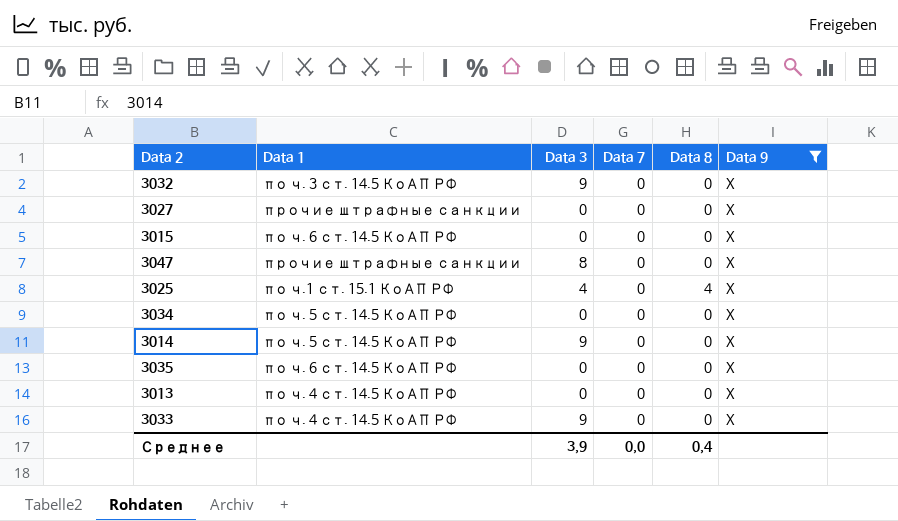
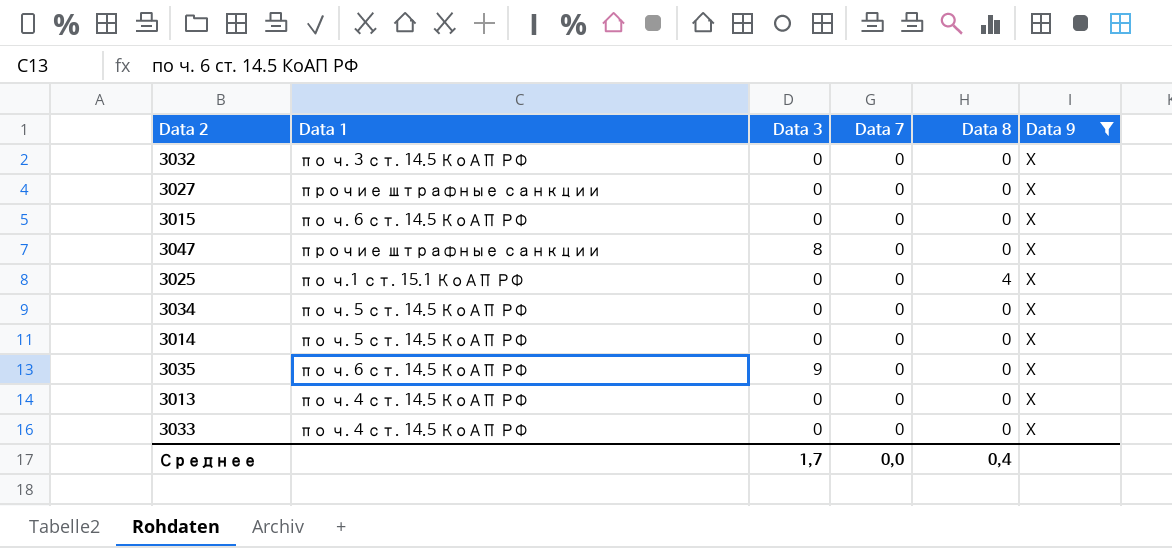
3032 | Data 3: 9 -> 0
3025 | Data 3: 4 -> 0
3014 | Data 3: 9 -> 0
3035 | Data 3: 0 -> 9
3033 | Data 3: 9 -> 0
Среднее | Data 3: 3,9 -> 1,7

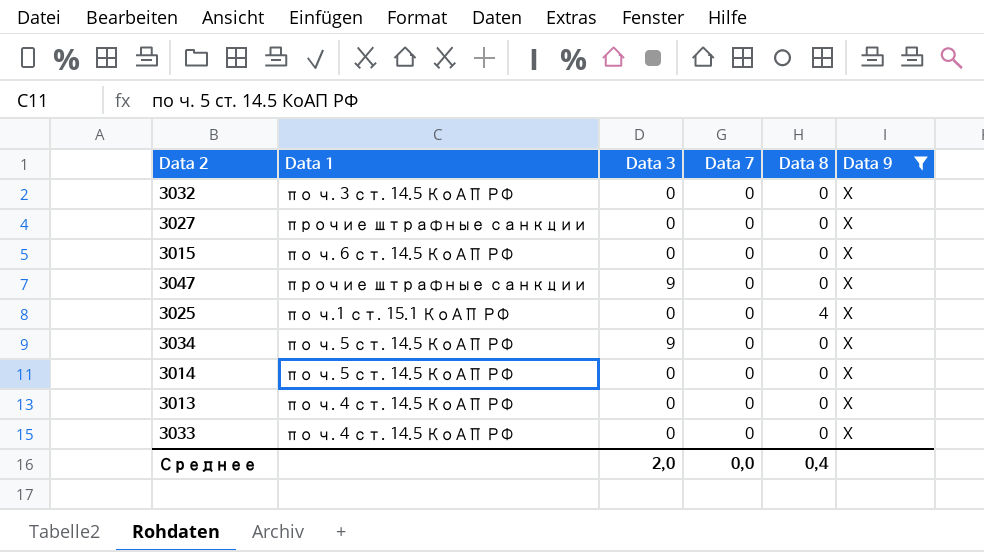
row 3035: по ч. 6 ст. 14.5 КоАП РФ | 9 | 0 | 0 | X -> none
3047 | Data 3: 8 -> 9
3034 | Data 3: 0 -> 9
Среднее | Data 3: 1,7 -> 2,0

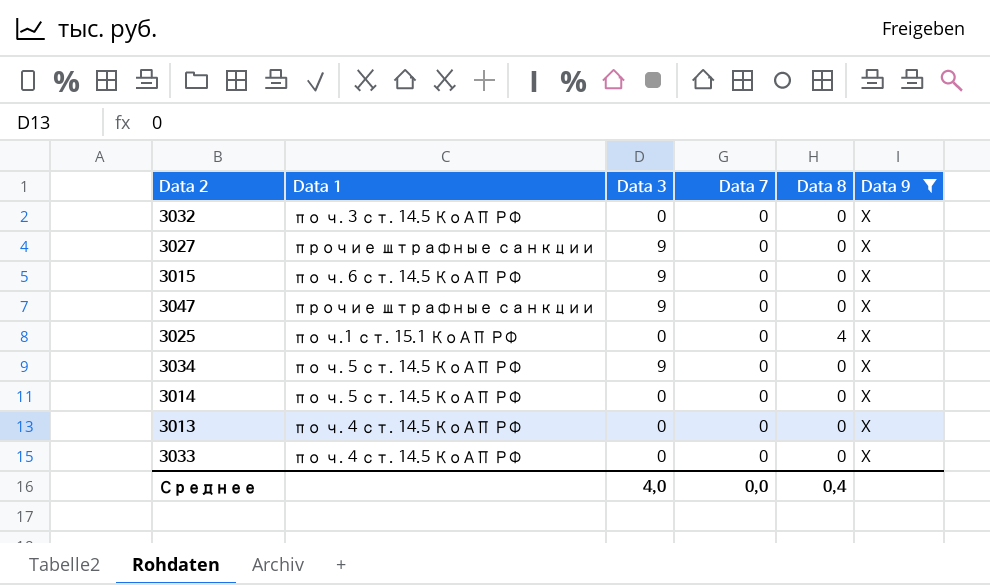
3027 | Data 3: 0 -> 9
3015 | Data 3: 0 -> 9
Среднее | Data 3: 2,0 -> 4,0

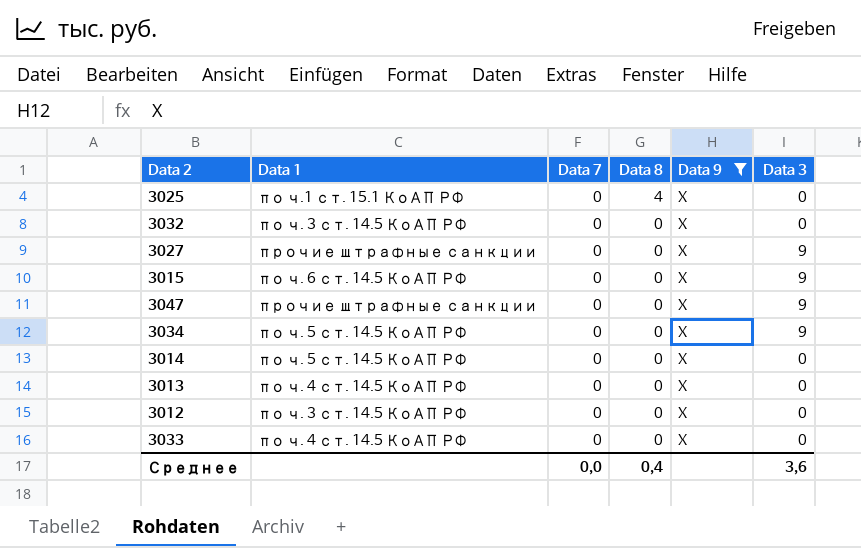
row order: none -> Data 8 descending
column Data 3 | position: 3 -> 6
row 3012: none -> по ч. 3 ст. 14.5 КоАП РФ | 0 | 0 | X | 0
Среднее | Data 3: 4,0 -> 3,6

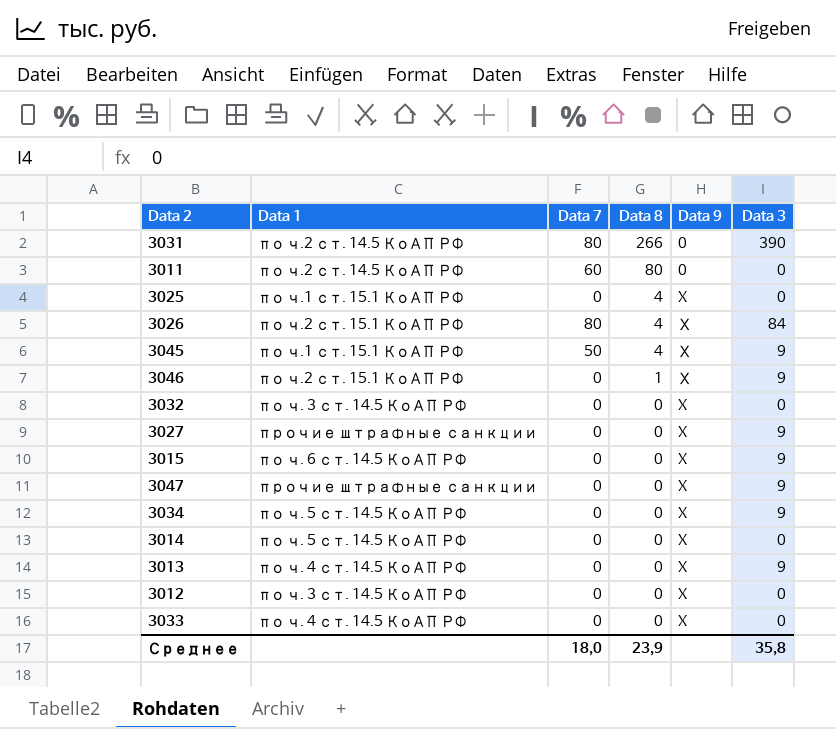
filter: Data 9 = X -> none
3013 | Data 3: 0 -> 9
Среднее | Data 7: 0,0 -> 18,0
Среднее | Data 8: 0,4 -> 23,9
Среднее | Data 3: 3,6 -> 35,8

